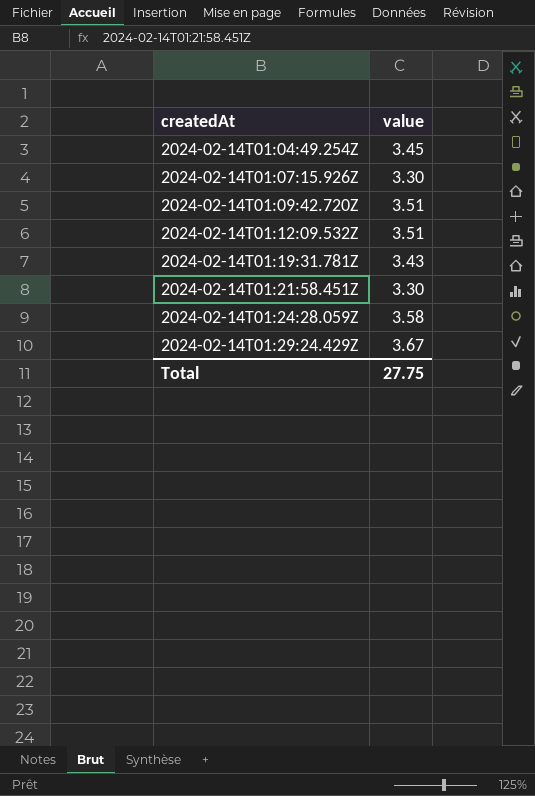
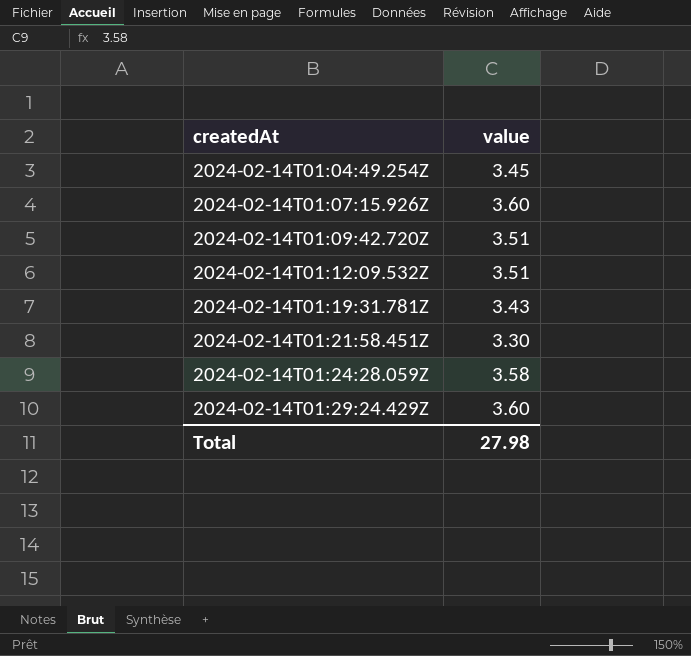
2024-02-14T01:07:15.926Z | value: 3.30 -> 3.60
2024-02-14T01:29:24.429Z | value: 3.67 -> 3.60
Total | value: 27.75 -> 27.98

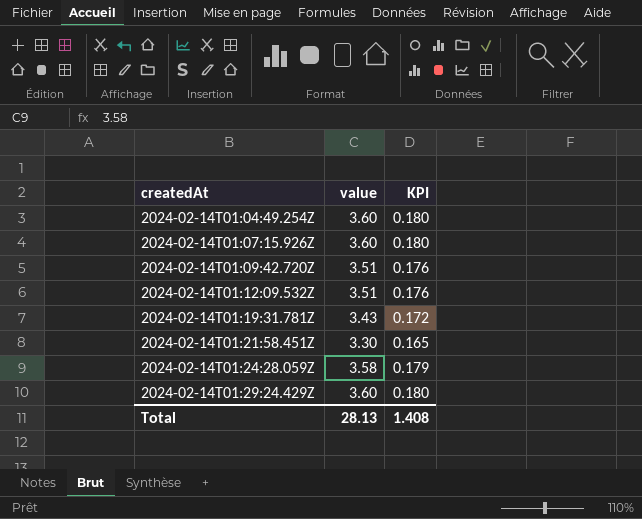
column KPI | formula: none -> [value] * 0.05
2024-02-14T01:04:49.254Z | value: 3.45 -> 3.60
Total | value: 27.98 -> 28.13

